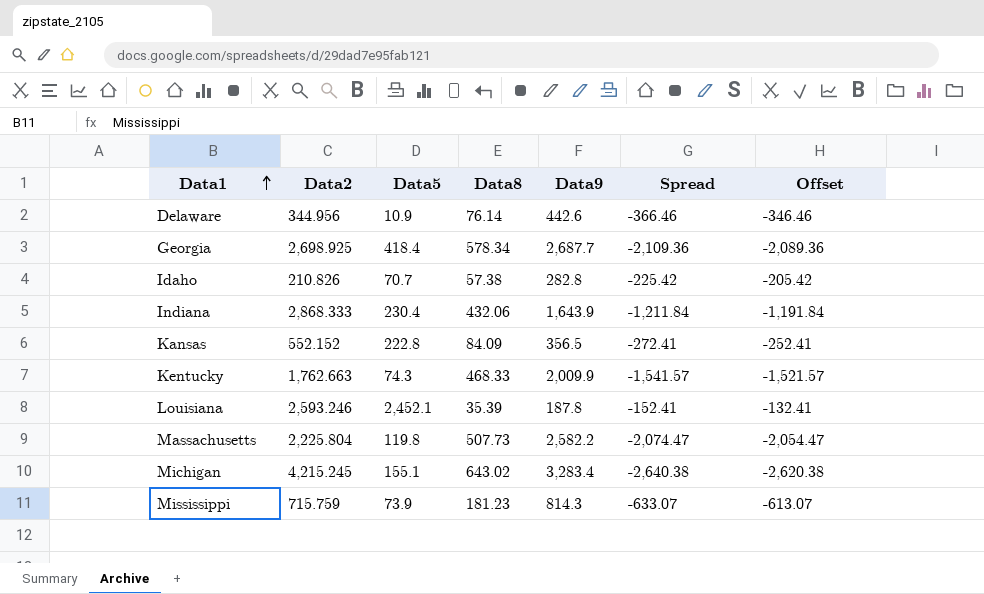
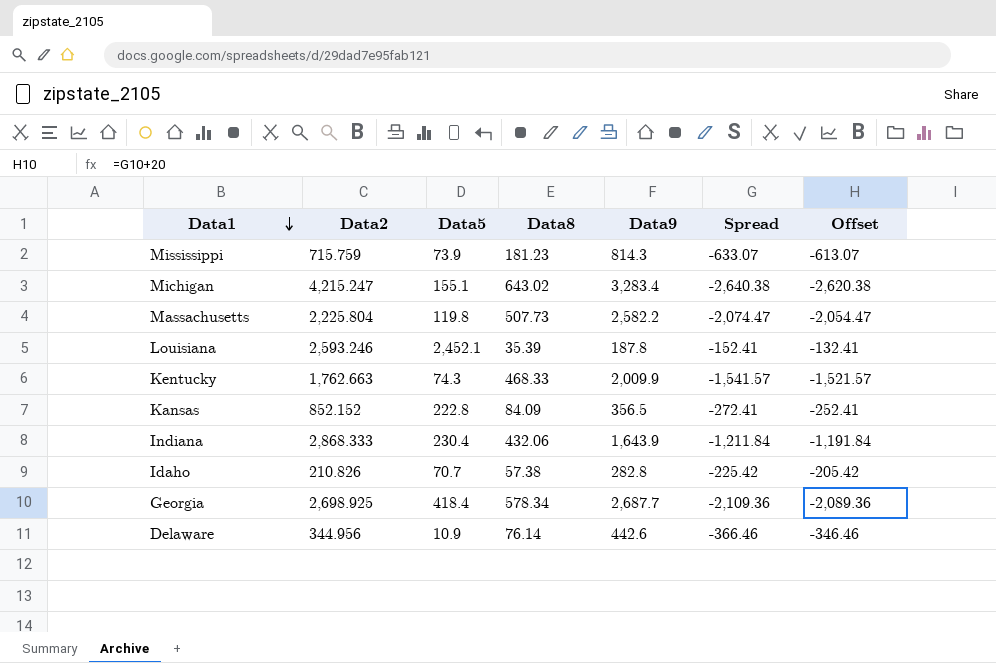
row order: Data1 ascending -> Data1 descending
Michigan | Data2: 4,215.245 -> 4,215.247
Kansas | Data2: 552.152 -> 852.152

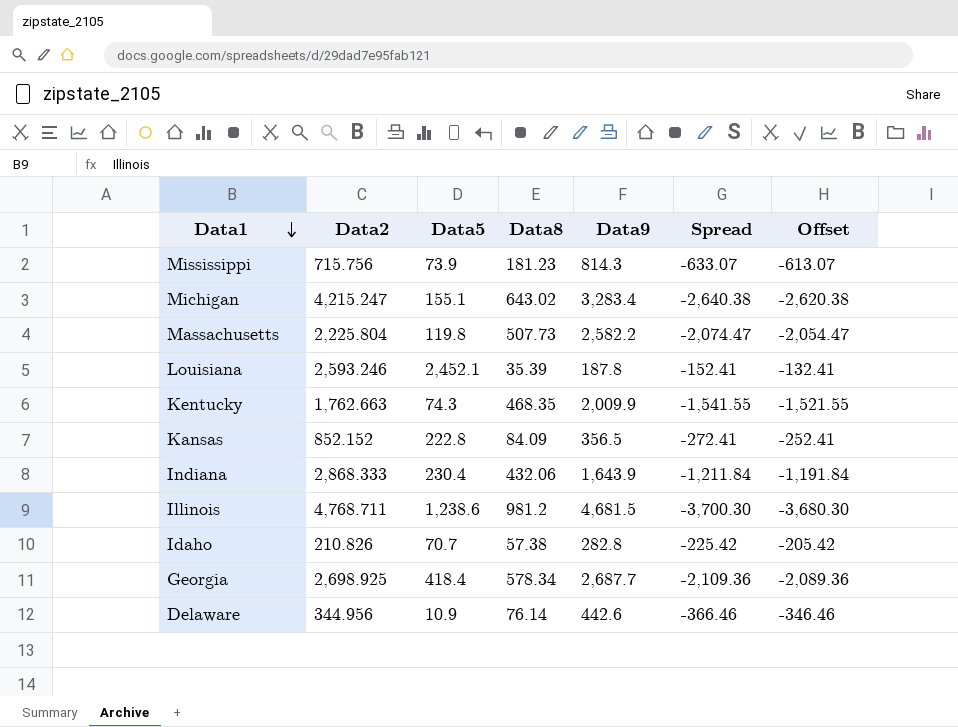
Mississippi | Data2: 715.759 -> 715.756
Kentucky | Data8: 468.33 -> 468.35
Kentucky | Spread: -1,541.57 -> -1,541.55
Kentucky | Offset: -1,521.57 -> -1,521.55
row Illinois: none -> 4,768.711 | 1,238.6 | 981.2 | 4,681.5 | -3,700.30 | -3,680.30

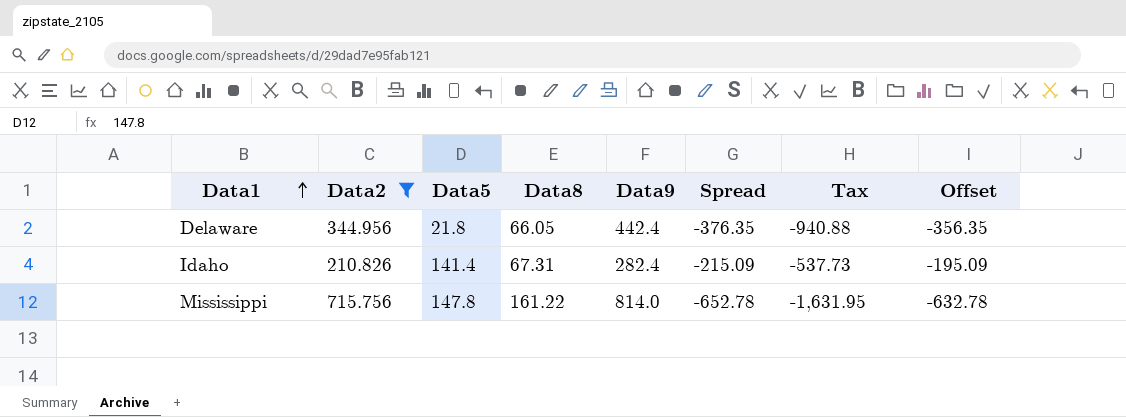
filter: none -> Data2 <= 715.756
row order: Data1 descending -> Data1 ascending
column Tax | formula: none -> [Spread] * 2.5
Delaware | Data5: 10.9 -> 21.8
Delaware | Data8: 76.14 -> 66.05
Delaware | Data9: 442.6 -> 442.4
Delaware | Spread: -366.46 -> -376.35
Delaware | Offset: -346.46 -> -356.35
Idaho | Data5: 70.7 -> 141.4
Idaho | Data8: 57.38 -> 67.31
Idaho | Data9: 282.8 -> 282.4
Idaho | Spread: -225.42 -> -215.09
Idaho | Offset: -205.42 -> -195.09
Mississippi | Data5: 73.9 -> 147.8
Mississippi | Data8: 181.23 -> 161.22
Mississippi | Data9: 814.3 -> 814.0
Mississippi | Spread: -633.07 -> -652.78
Mississippi | Offset: -613.07 -> -632.78

